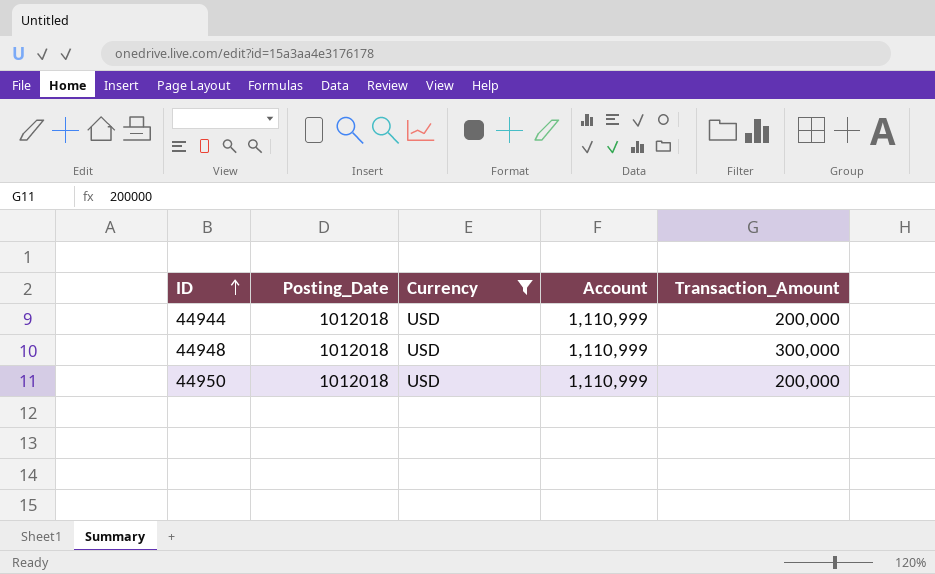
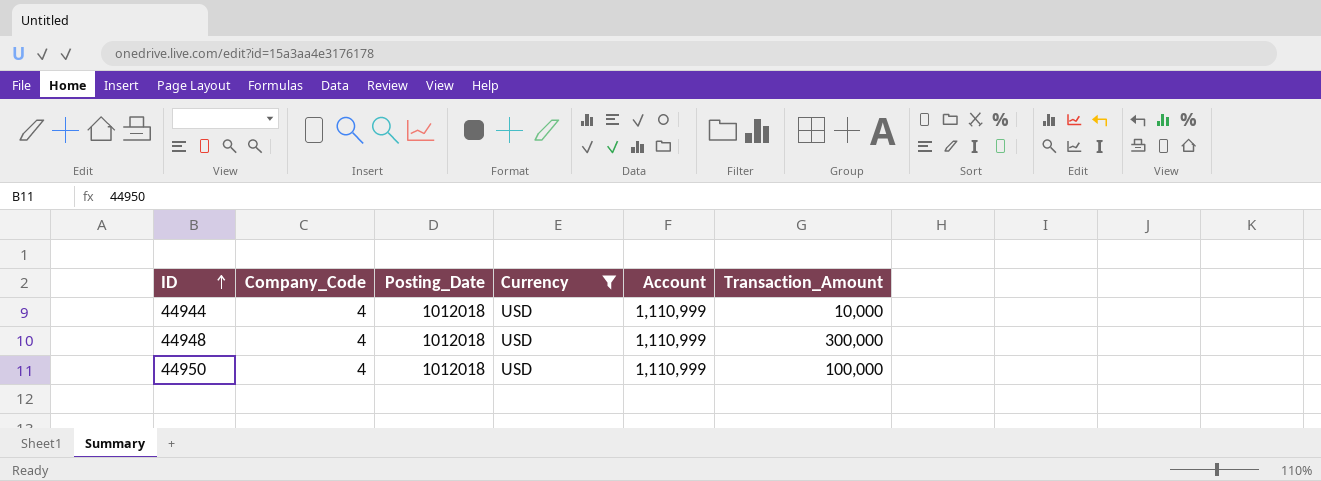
column Company_Code | position: none -> 2
44944 | Transaction_Amount: 200,000 -> 10,000
44950 | Transaction_Amount: 200,000 -> 100,000

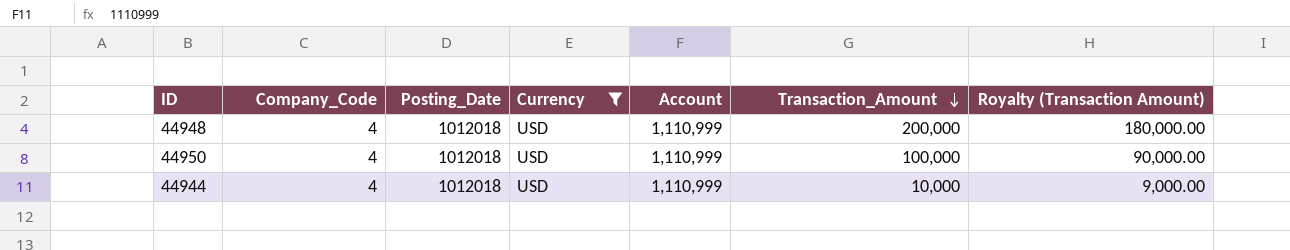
row order: ID ascending -> Transaction_Amount descending
column Royalty (Transaction Amount) | formula: none -> [Transaction_Amount] * 0.9
44948 | Transaction_Amount: 300,000 -> 200,000

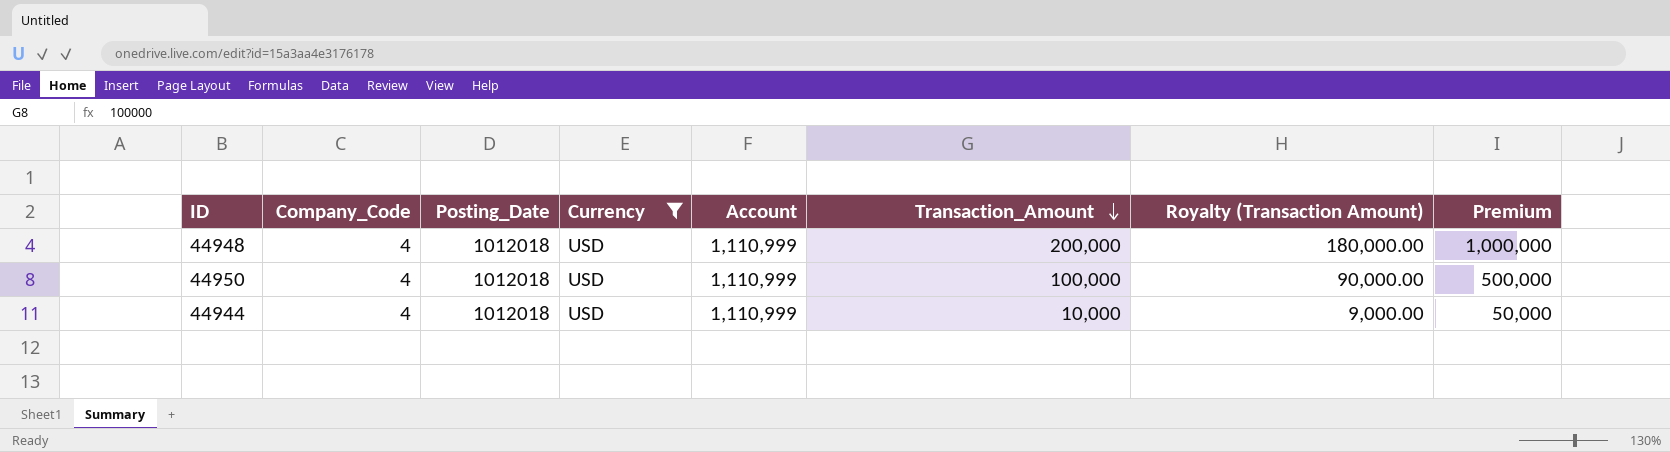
column Premium | formula: none -> [Transaction_Amount] * 5

